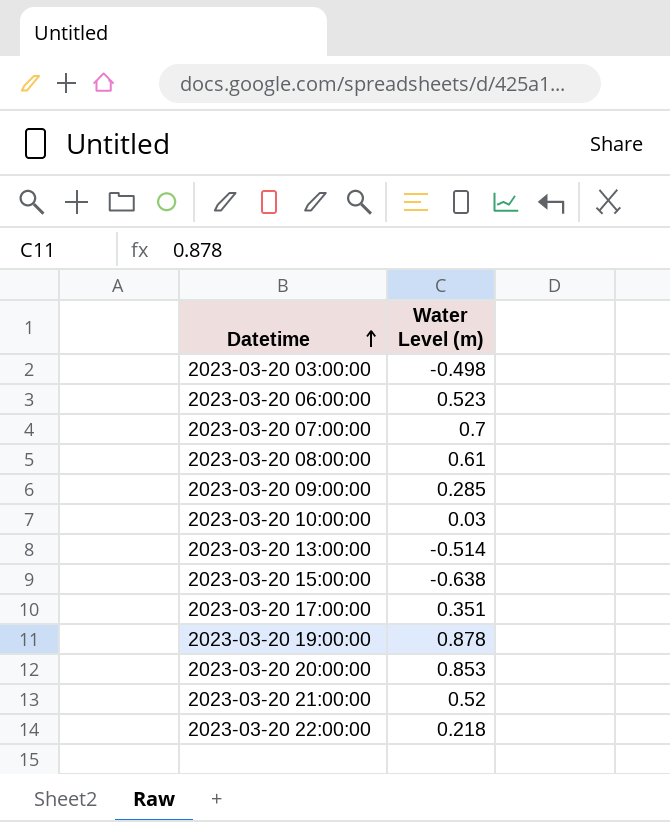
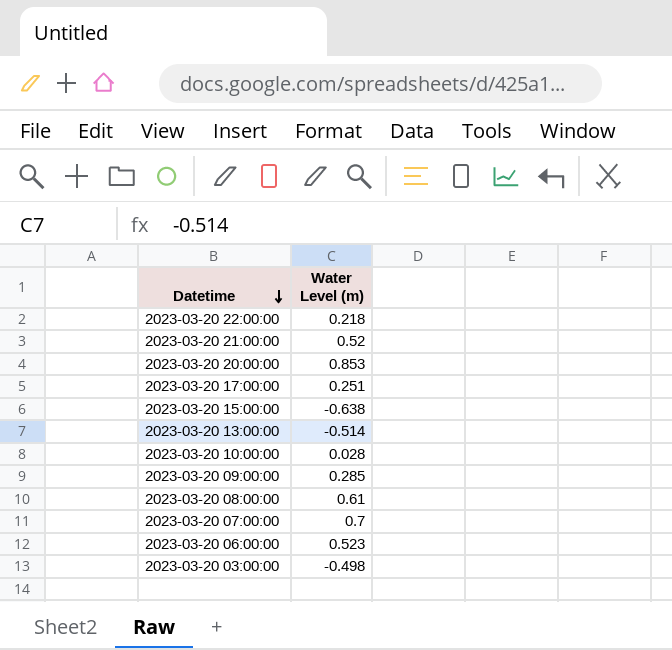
row order: Datetime ascending -> Datetime descending
row 2023-03-20 19:00:00: 0.878 -> none
2023-03-20 17:00:00 | Water Level (m): 0.351 -> 0.251
2023-03-20 10:00:00 | Water Level (m): 0.03 -> 0.028

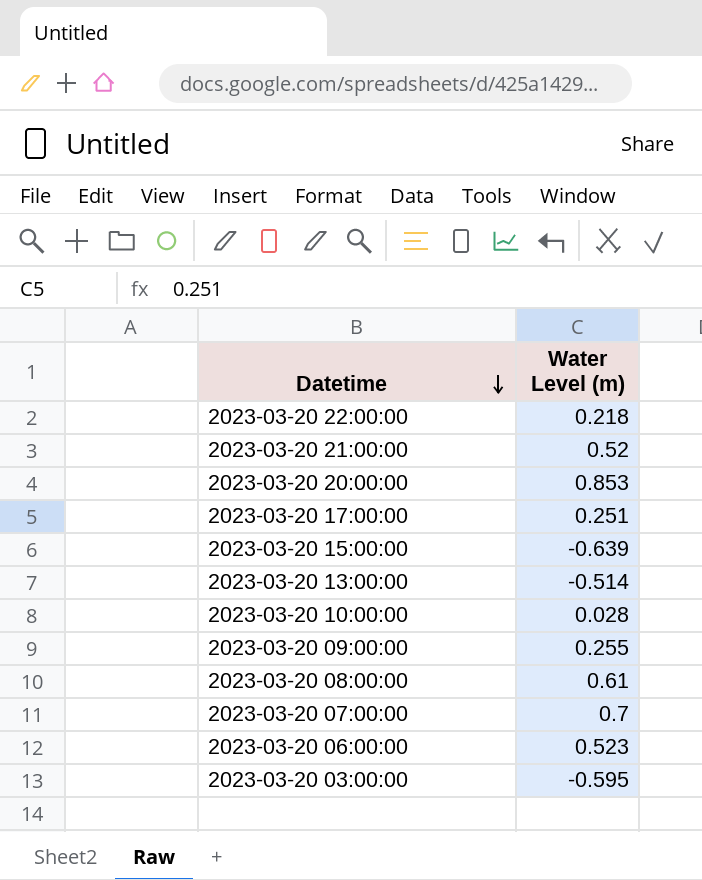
2023-03-20 15:00:00 | Water Level (m): -0.638 -> -0.639
2023-03-20 09:00:00 | Water Level (m): 0.285 -> 0.255
2023-03-20 03:00:00 | Water Level (m): -0.498 -> -0.595

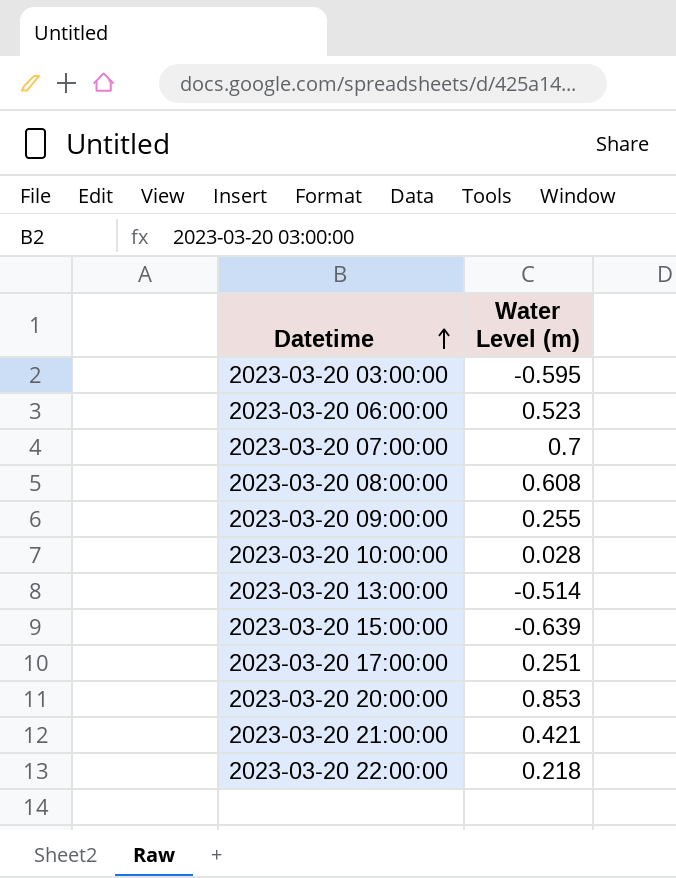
row order: Datetime descending -> Datetime ascending
2023-03-20 08:00:00 | Water Level (m): 0.61 -> 0.608
2023-03-20 21:00:00 | Water Level (m): 0.52 -> 0.421

